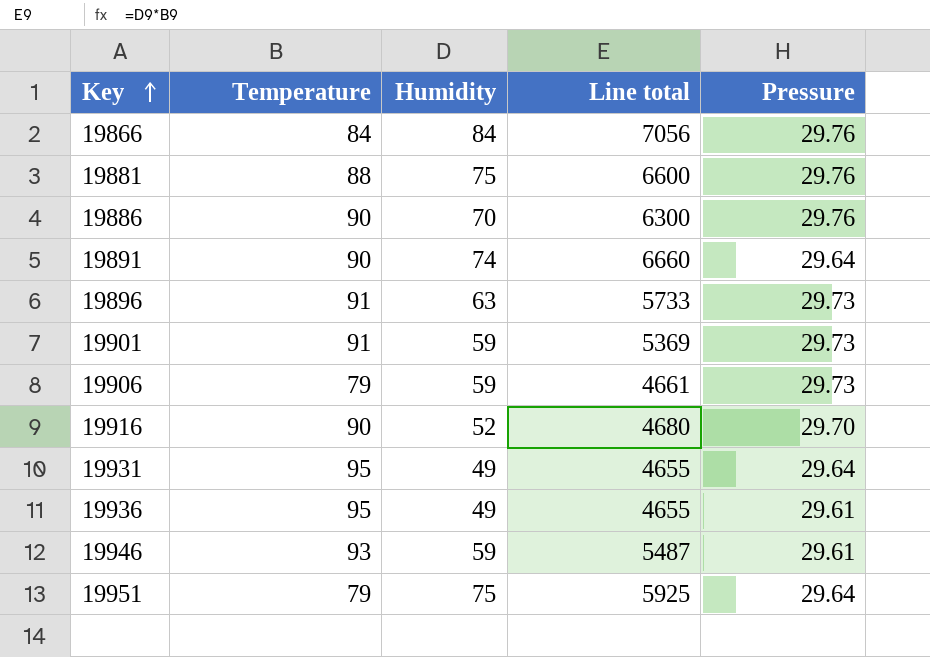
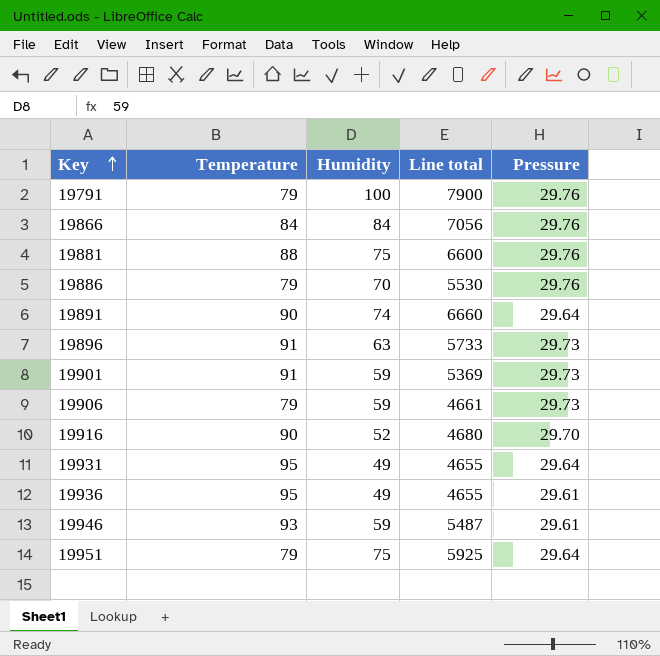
row 19791: none -> 79 | 100 | 7900 | 29.76
19886 | Temperature: 90 -> 79
19886 | Line total: 6300 -> 5530

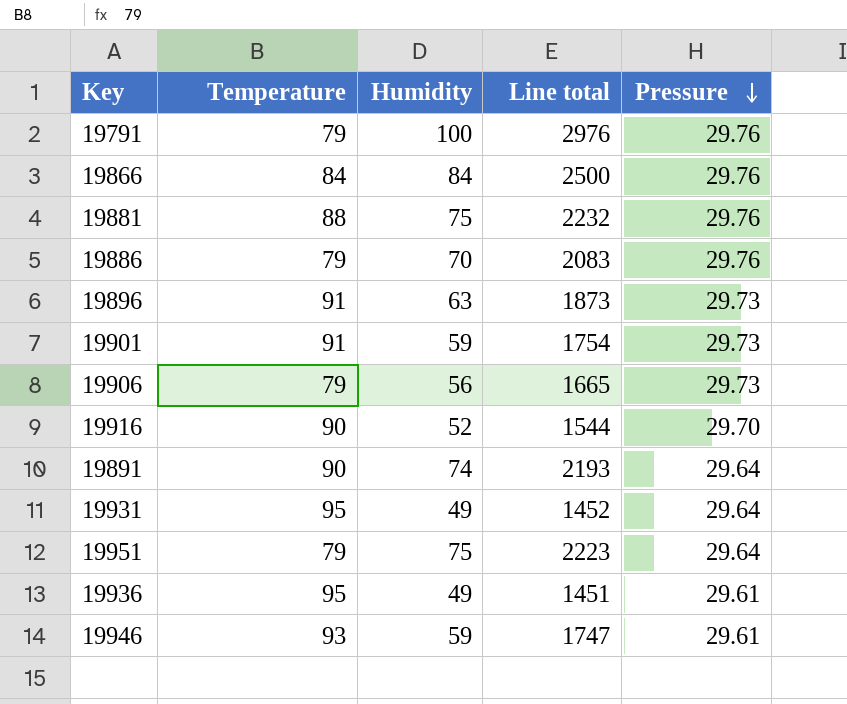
row order: Key ascending -> Pressure descending
column Line total | formula: [Temperature] * [Humidity] -> [Humidity] * [Pressure]
19906 | Humidity: 59 -> 56

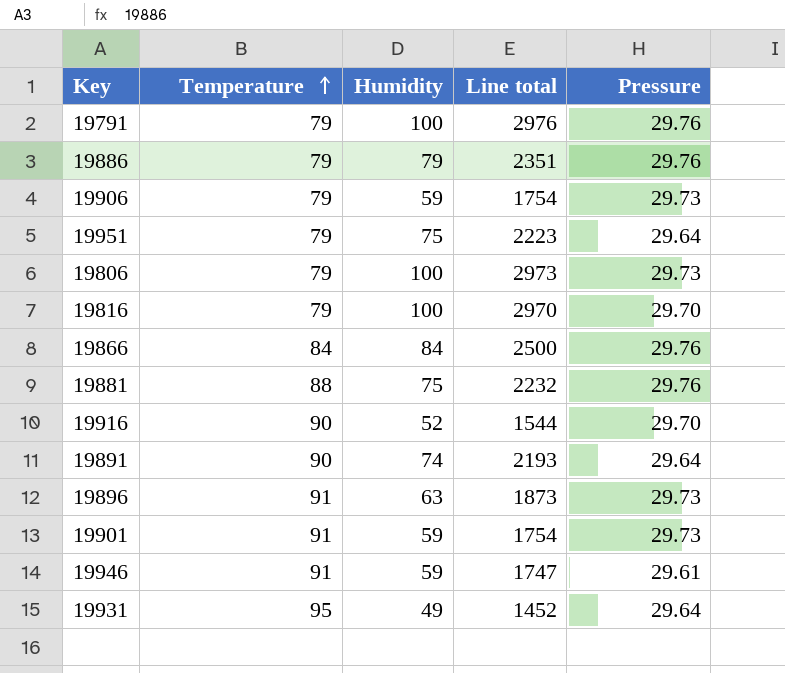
row order: Pressure descending -> Temperature ascending
row 19936: 95 | 49 | 1451 | 29.61 -> none
19886 | Humidity: 70 -> 79
19886 | Line total: 2083 -> 2351
19906 | Humidity: 56 -> 59
19906 | Line total: 1665 -> 1754
row 19806: none -> 79 | 100 | 2973 | 29.73
row 19816: none -> 79 | 100 | 2970 | 29.70
19946 | Temperature: 93 -> 91

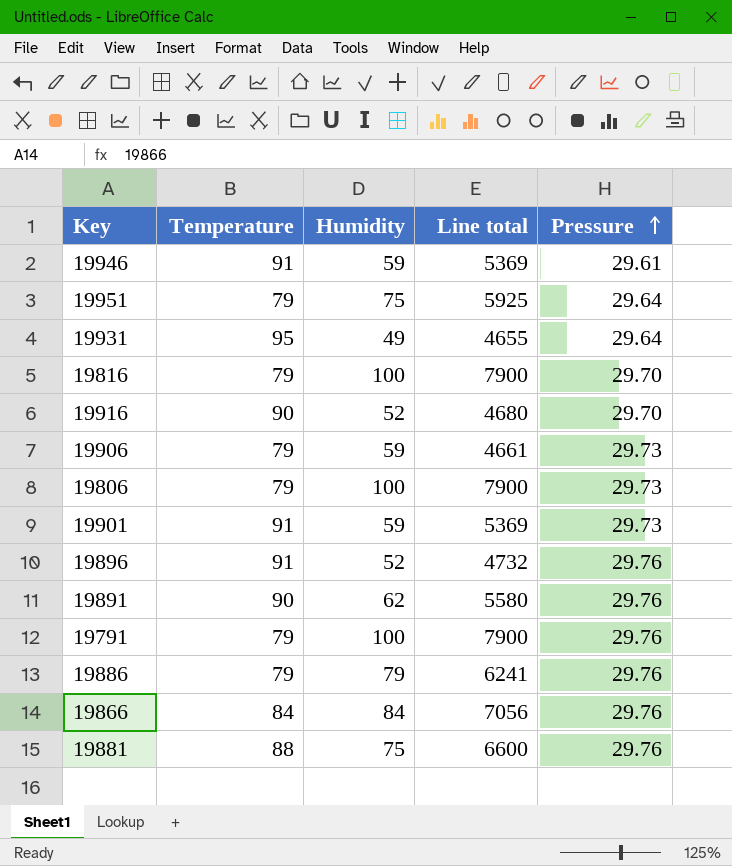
row order: Temperature ascending -> Pressure ascending
column Line total | formula: [Humidity] * [Pressure] -> [Temperature] * [Humidity]
19896 | Humidity: 63 -> 52
19896 | Pressure: 29.73 -> 29.76
19891 | Humidity: 74 -> 62
19891 | Pressure: 29.64 -> 29.76

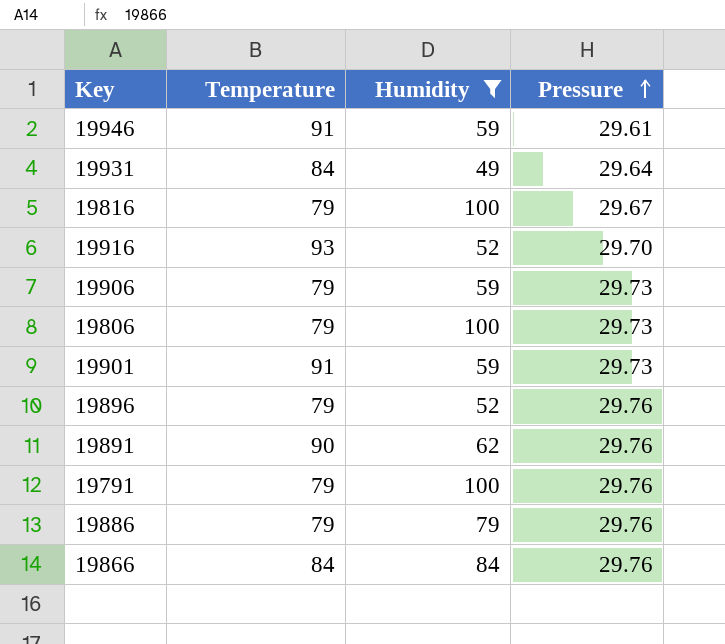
filter: none -> Humidity != 75
column Line total | formula: [Temperature] * [Humidity] -> none
19931 | Temperature: 95 -> 84
19816 | Pressure: 29.70 -> 29.67
19916 | Temperature: 90 -> 93
19896 | Temperature: 91 -> 79

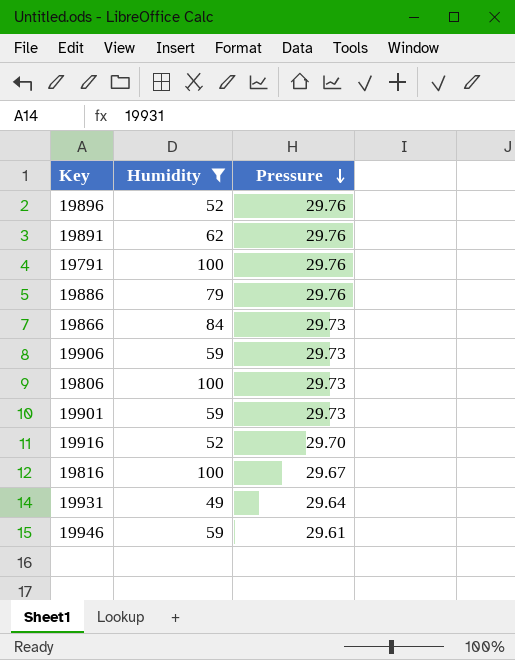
row order: Pressure ascending -> Pressure descending
column Temperature | position: 2 -> none
19866 | Pressure: 29.76 -> 29.73

